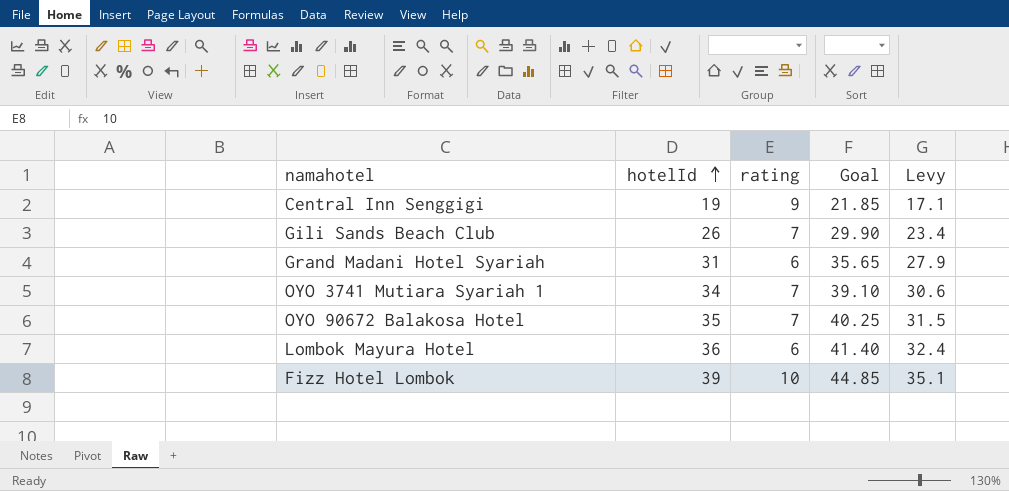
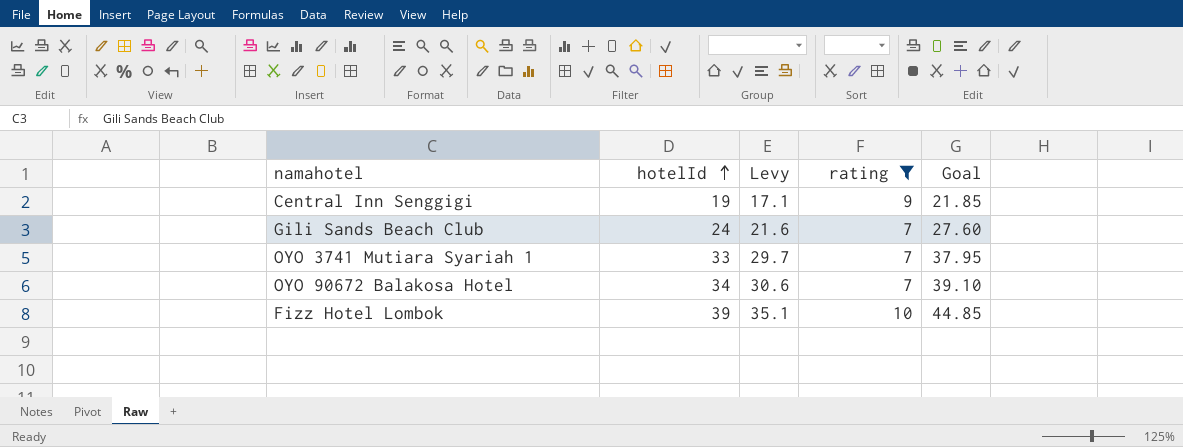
filter: none -> rating != 6
column Levy | position: 5 -> 3
Gili Sands Beach Club | hotelId: 26 -> 24
Gili Sands Beach Club | Levy: 23.4 -> 21.6
Gili Sands Beach Club | Goal: 29.90 -> 27.60
OYO 3741 Mutiara Syariah 1 | hotelId: 34 -> 33
OYO 3741 Mutiara Syariah 1 | Levy: 30.6 -> 29.7
OYO 3741 Mutiara Syariah 1 | Goal: 39.10 -> 37.95
OYO 90672 Balakosa Hotel | hotelId: 35 -> 34
OYO 90672 Balakosa Hotel | Levy: 31.5 -> 30.6
OYO 90672 Balakosa Hotel | Goal: 40.25 -> 39.10

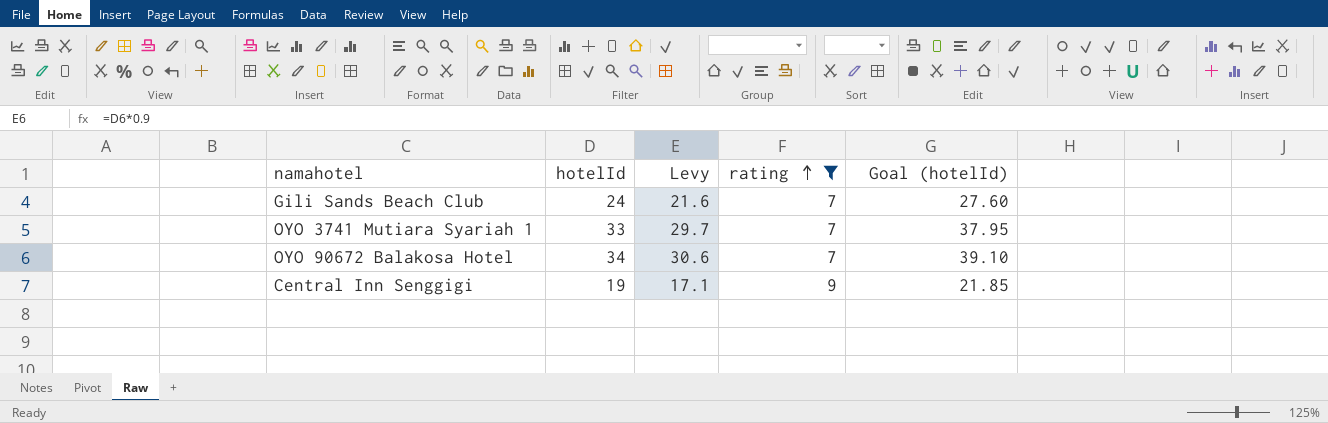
row order: hotelId ascending -> rating ascending
column name: Goal -> Goal (hotelId)
row Fizz Hotel Lombok: 39 | 35.1 | 10 | 44.85 -> none

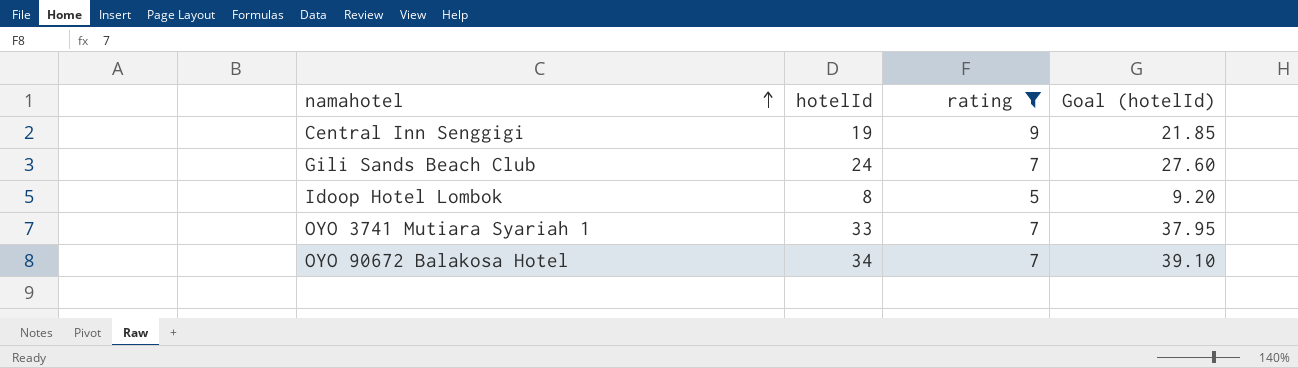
row order: rating ascending -> namahotel ascending
column Levy | formula: [hotelId] * 0.9 -> none
row Idoop Hotel Lombok: none -> 8 | 5 | 9.20

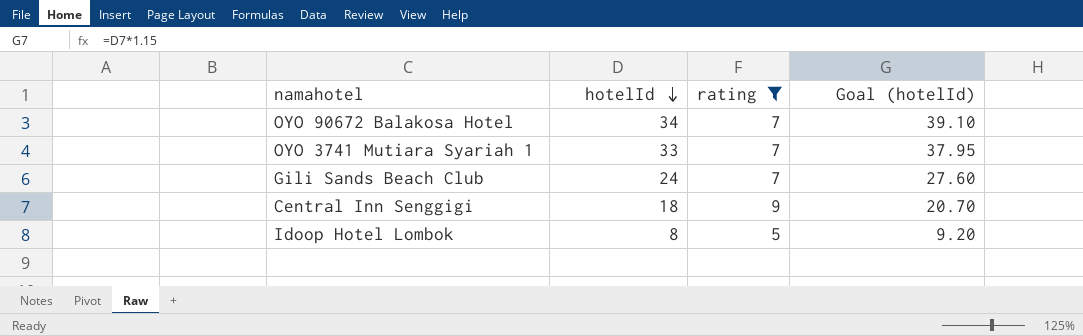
row order: namahotel ascending -> hotelId descending
Central Inn Senggigi | hotelId: 19 -> 18
Central Inn Senggigi | Goal (hotelId): 21.85 -> 20.70

